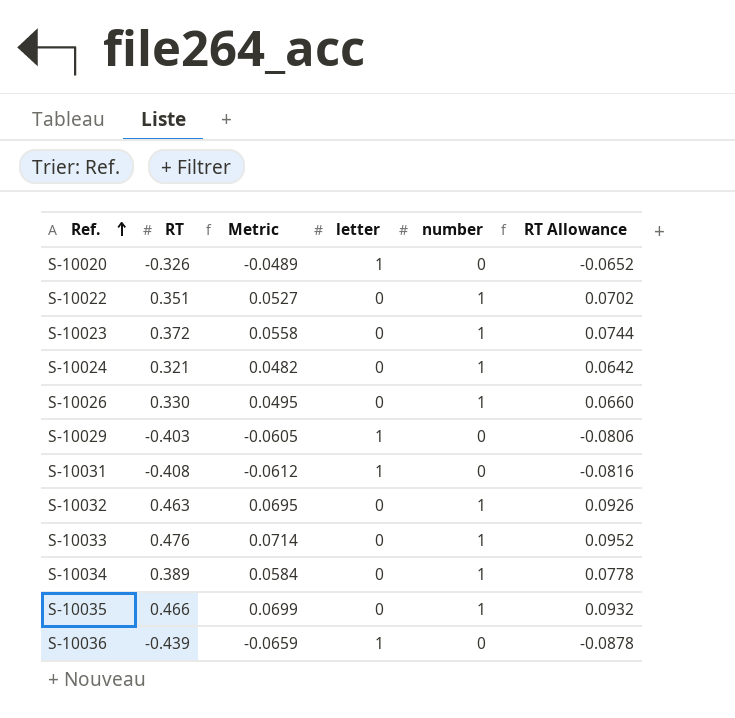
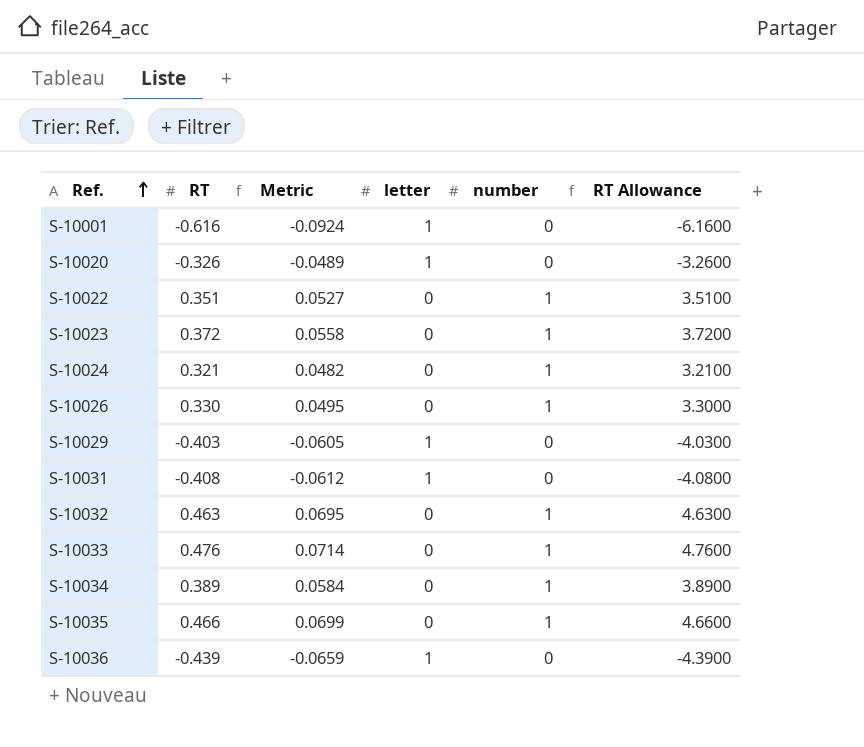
column RT Allowance | formula: [RT] * 0.2 -> [RT] * 10
row S-10001: none -> -0.616 | -0.0924 | 1 | 0 | -6.1600

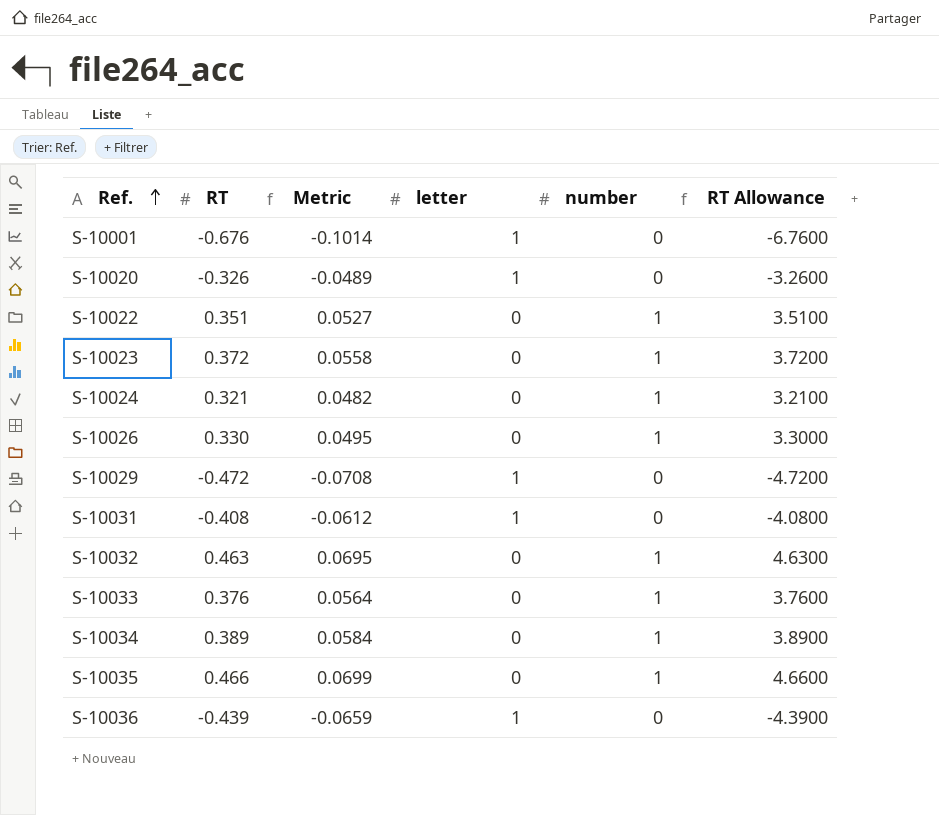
S-10001 | RT: -0.616 -> -0.676
S-10001 | Metric: -0.0924 -> -0.1014
S-10001 | RT Allowance: -6.1600 -> -6.7600
S-10029 | RT: -0.403 -> -0.472
S-10029 | Metric: -0.0605 -> -0.0708
S-10029 | RT Allowance: -4.0300 -> -4.7200
S-10033 | RT: 0.476 -> 0.376
S-10033 | Metric: 0.0714 -> 0.0564
S-10033 | RT Allowance: 4.7600 -> 3.7600

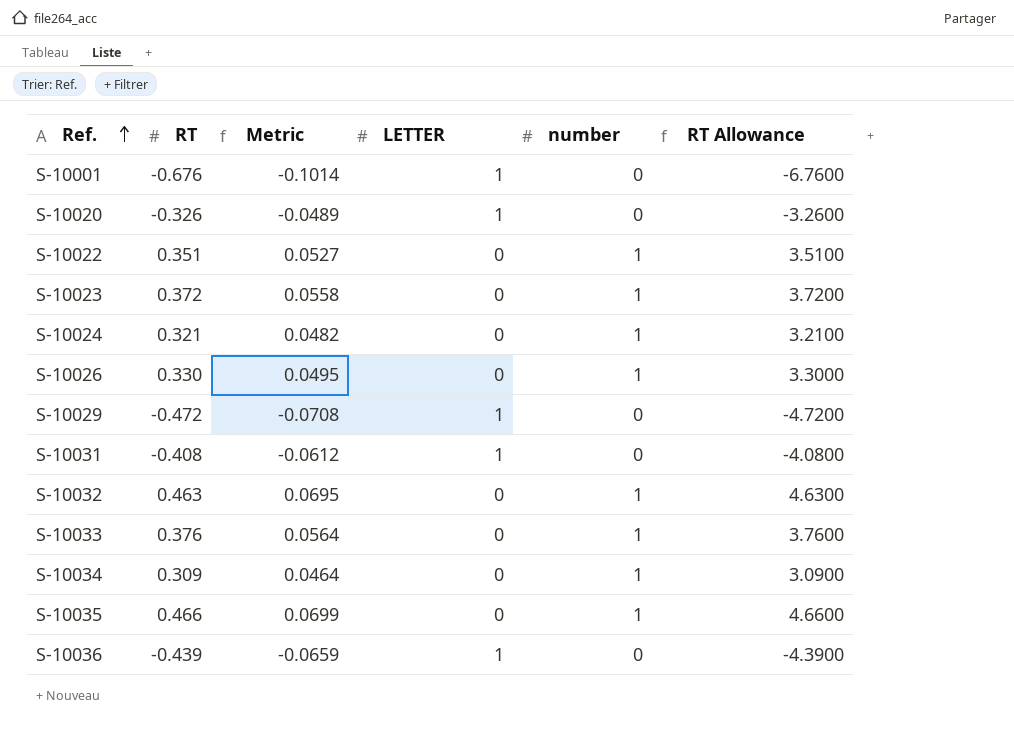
column name: letter -> LETTER
S-10034 | RT: 0.389 -> 0.309
S-10034 | Metric: 0.0584 -> 0.0464
S-10034 | RT Allowance: 3.8900 -> 3.0900

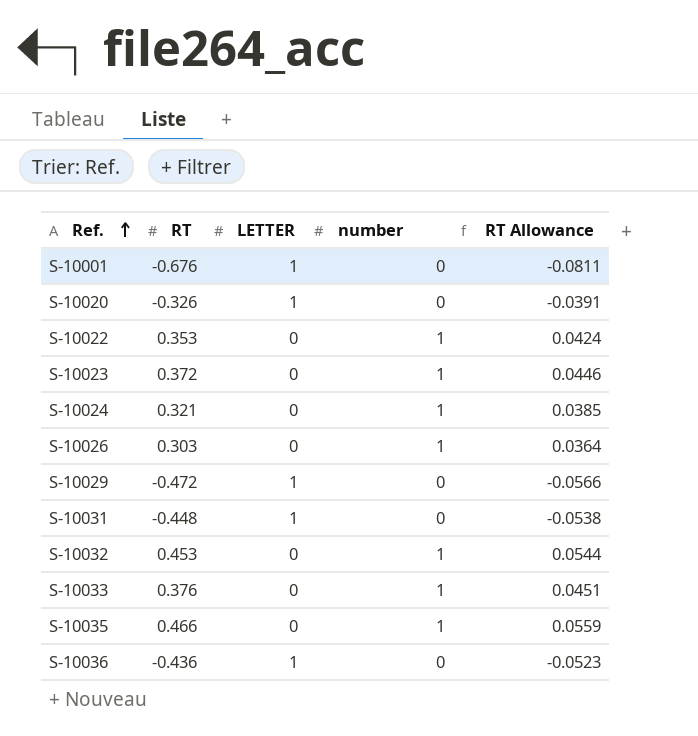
column Metric | formula: [RT] * 0.15 -> none
column RT Allowance | formula: [RT] * 10 -> [RT] * 0.12
row S-10034: 0.309 | 0.0464 | 0 | 1 | 3.0900 -> none
S-10022 | RT: 0.351 -> 0.353
S-10026 | RT: 0.330 -> 0.303
S-10031 | RT: -0.408 -> -0.448
S-10032 | RT: 0.463 -> 0.453
S-10036 | RT: -0.439 -> -0.436

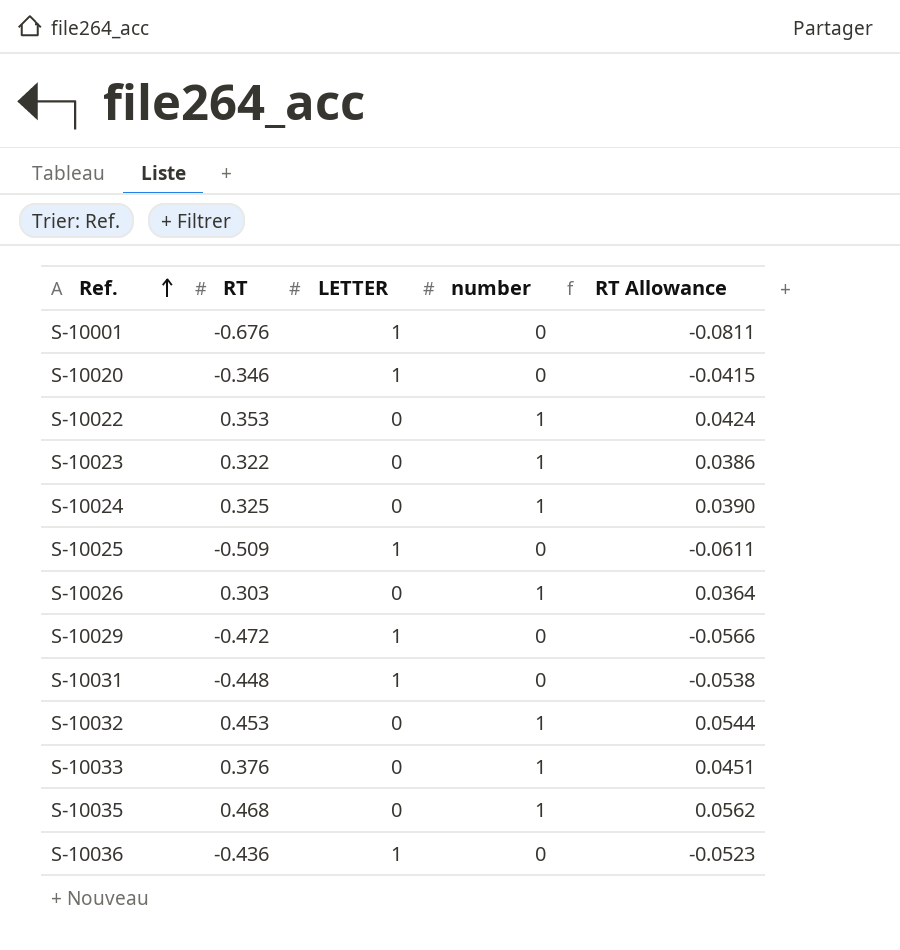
S-10020 | RT: -0.326 -> -0.346
S-10020 | RT Allowance: -0.0391 -> -0.0415
S-10023 | RT: 0.372 -> 0.322
S-10023 | RT Allowance: 0.0446 -> 0.0386
S-10024 | RT: 0.321 -> 0.325
S-10024 | RT Allowance: 0.0385 -> 0.0390
row S-10025: none -> -0.509 | 1 | 0 | -0.0611
S-10035 | RT: 0.466 -> 0.468
S-10035 | RT Allowance: 0.0559 -> 0.0562

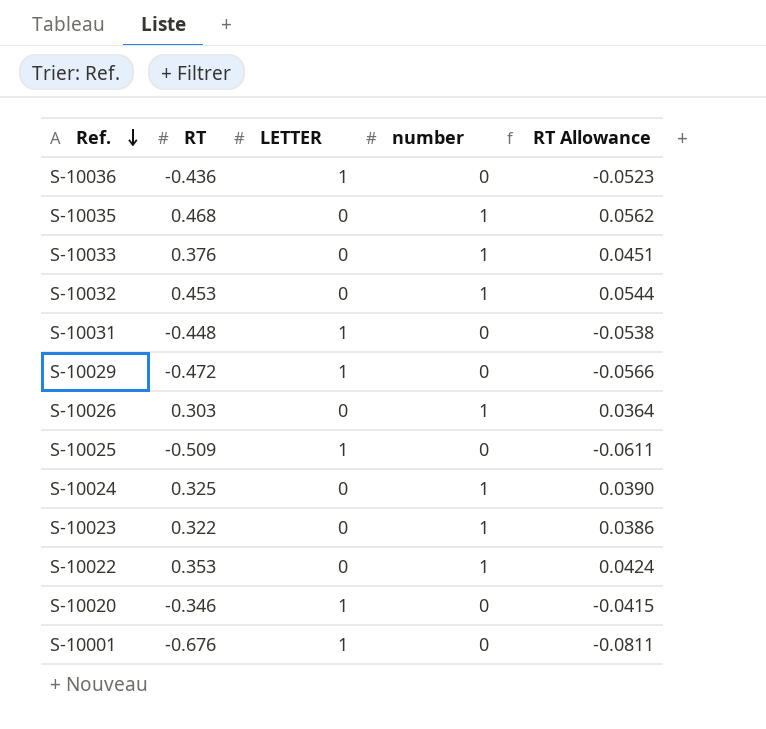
row order: Ref. ascending -> Ref. descending

